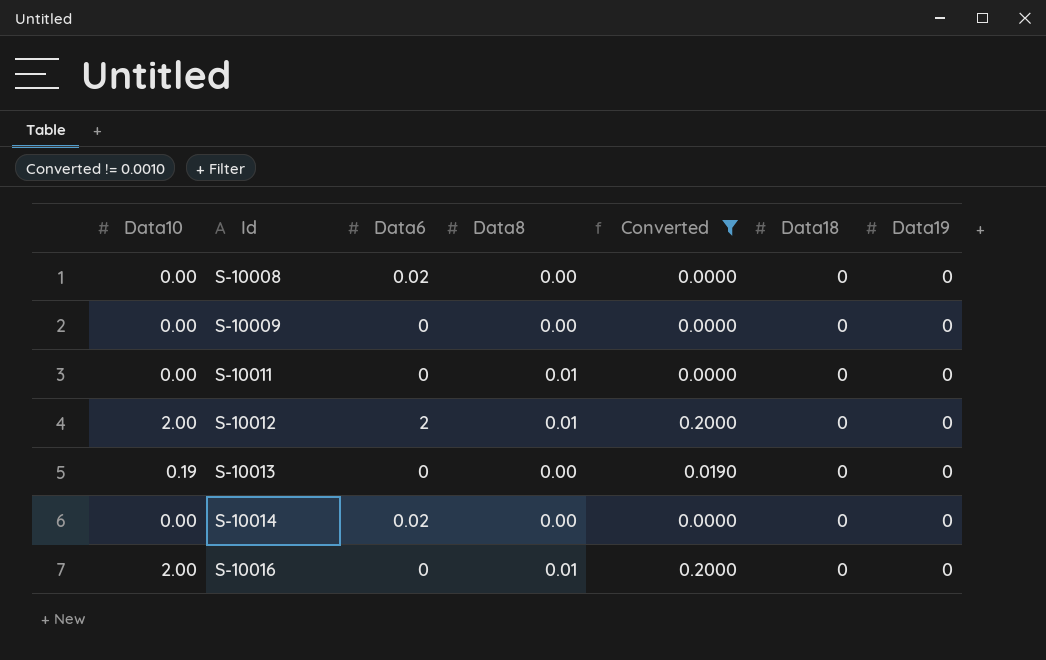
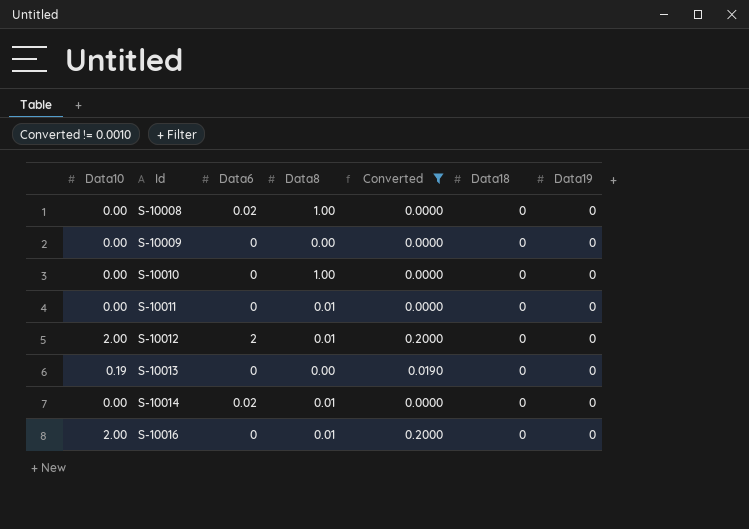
S-10008 | Data8: 0.00 -> 1.00
row S-10010: none -> 0.00 | 0 | 1.00 | 0.0000 | 0 | 0
S-10014 | Data8: 0.00 -> 0.01

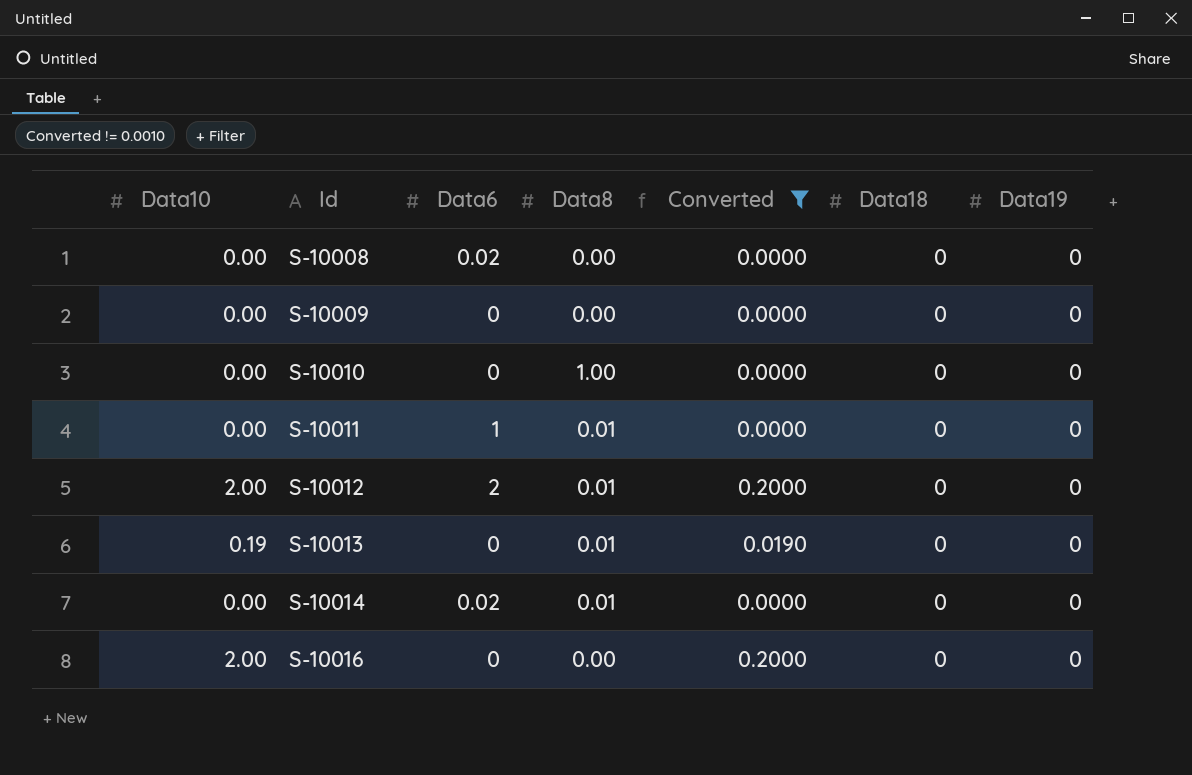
S-10008 | Data8: 1.00 -> 0.00
S-10011 | Data6: 0 -> 1
S-10013 | Data8: 0.00 -> 0.01
S-10016 | Data8: 0.01 -> 0.00

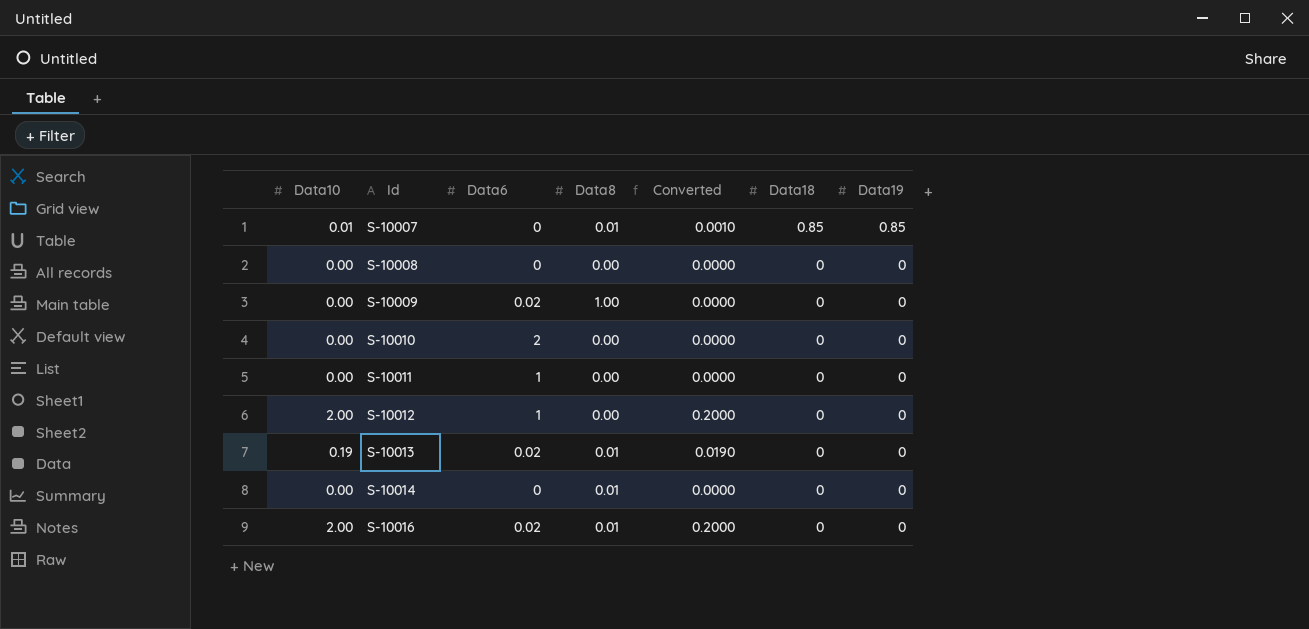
filter: Converted != 0.0010 -> none
S-10008 | Data6: 0.02 -> 0
S-10009 | Data6: 0 -> 0.02
S-10009 | Data8: 0.00 -> 1.00
S-10010 | Data6: 0 -> 2
S-10010 | Data8: 1.00 -> 0.00
S-10011 | Data8: 0.01 -> 0.00
S-10012 | Data6: 2 -> 1
S-10012 | Data8: 0.01 -> 0.00
S-10013 | Data6: 0 -> 0.02
S-10014 | Data6: 0.02 -> 0
S-10016 | Data6: 0 -> 0.02
S-10016 | Data8: 0.00 -> 0.01

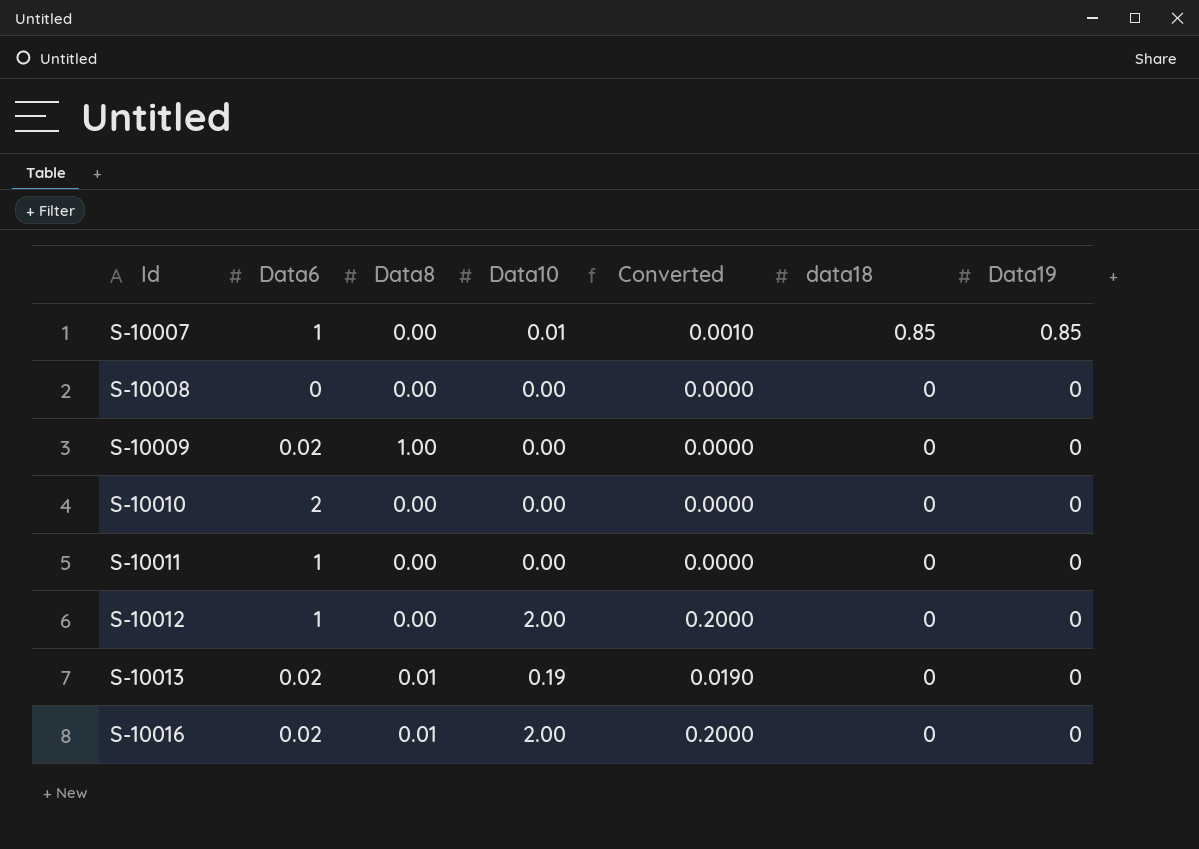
column Data10 | position: 1 -> 4
column name: Data18 -> data18
row S-10014: 0.00 | 0 | 0.01 | 0.0000 | 0 | 0 -> none
S-10007 | Data6: 0 -> 1
S-10007 | Data8: 0.01 -> 0.00

